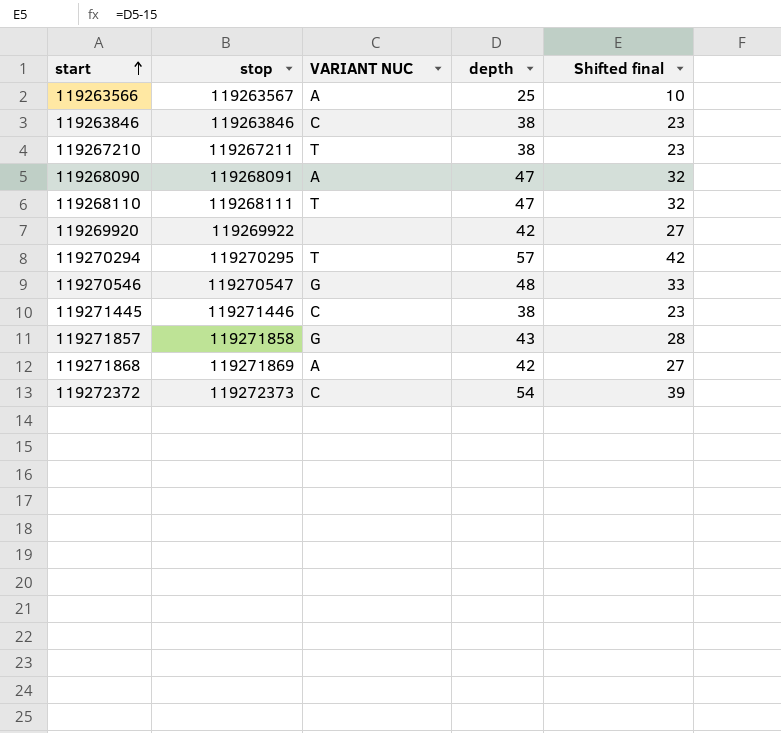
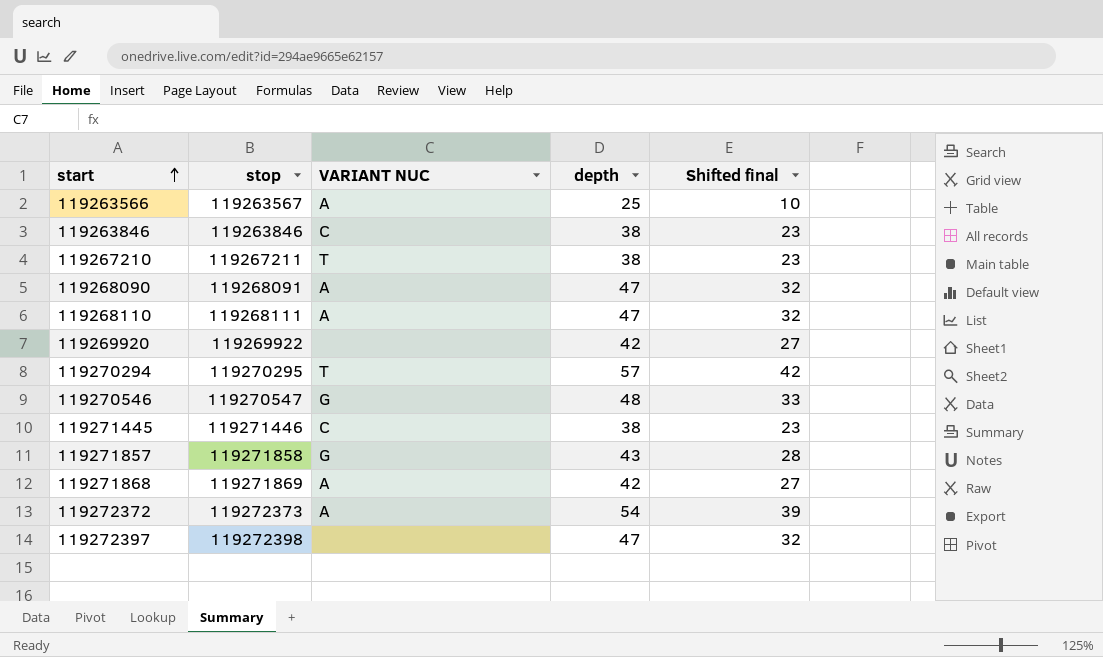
119268110 | VARIANT NUC: T -> A
119272372 | VARIANT NUC: C -> A
row 119272397: none -> 119272398 | none | 47 | 32

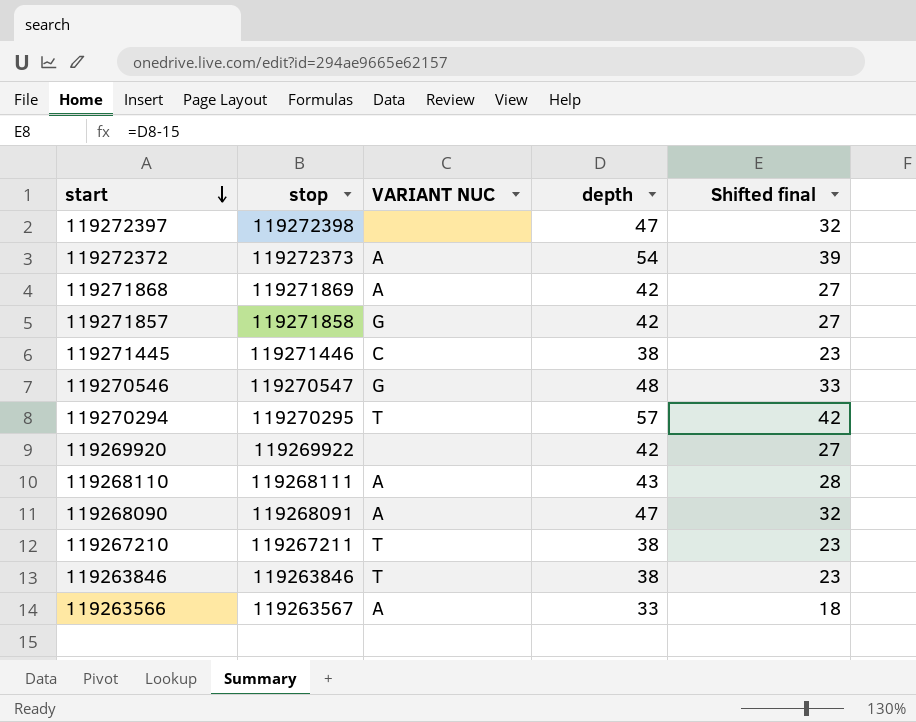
row order: start ascending -> start descending
119271857 | depth: 43 -> 42
119271857 | Shifted final: 28 -> 27
119268110 | depth: 47 -> 43
119268110 | Shifted final: 32 -> 28
119263846 | VARIANT NUC: C -> T
119263566 | depth: 25 -> 33
119263566 | Shifted final: 10 -> 18

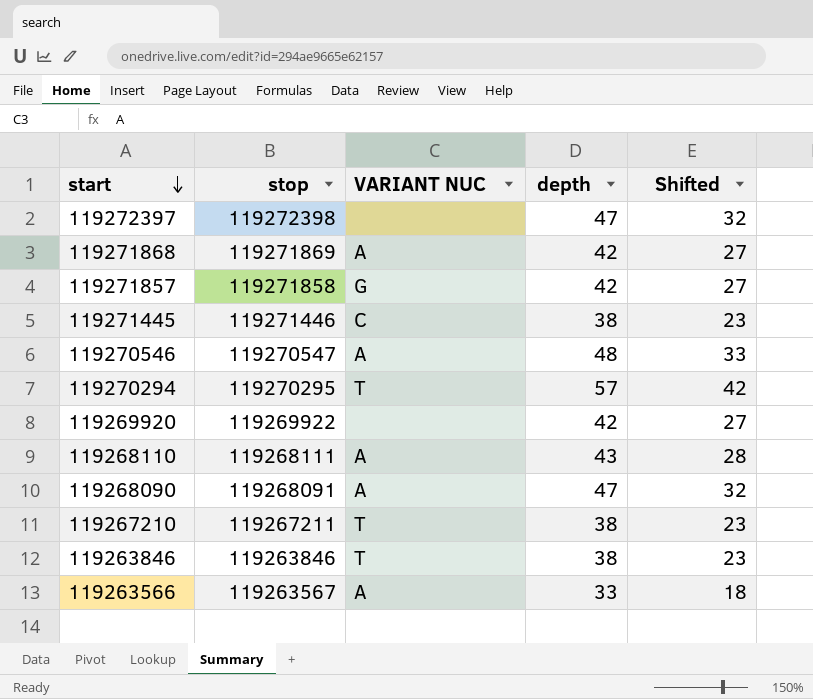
column name: Shifted final -> Shifted
row 119272372: 119272373 | A | 54 | 39 -> none
119270546 | VARIANT NUC: G -> A

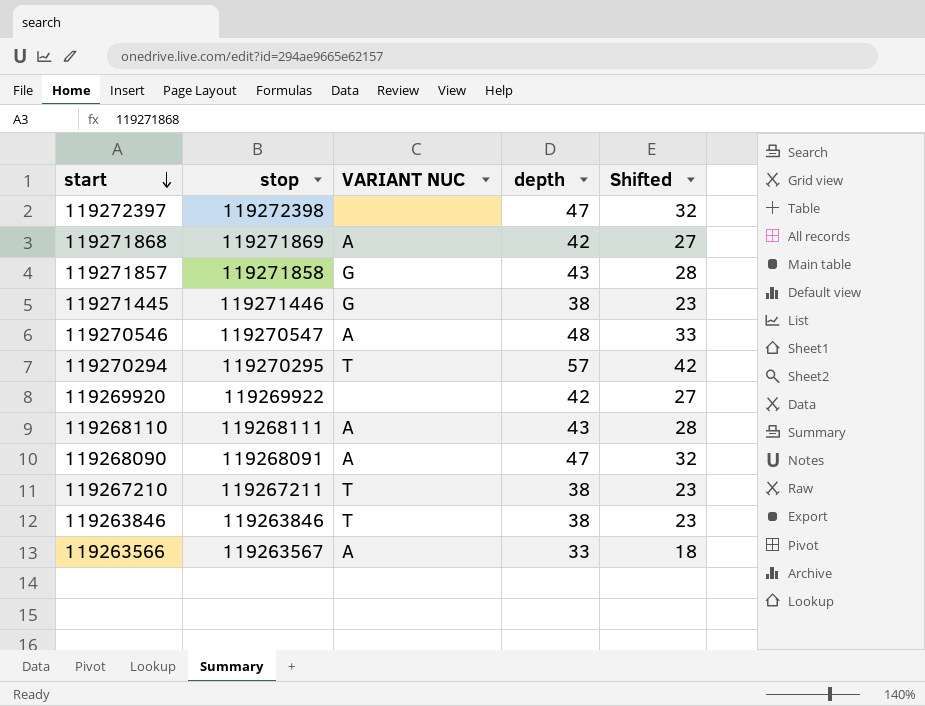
119271857 | depth: 42 -> 43
119271857 | Shifted: 27 -> 28
119271445 | VARIANT NUC: C -> G

